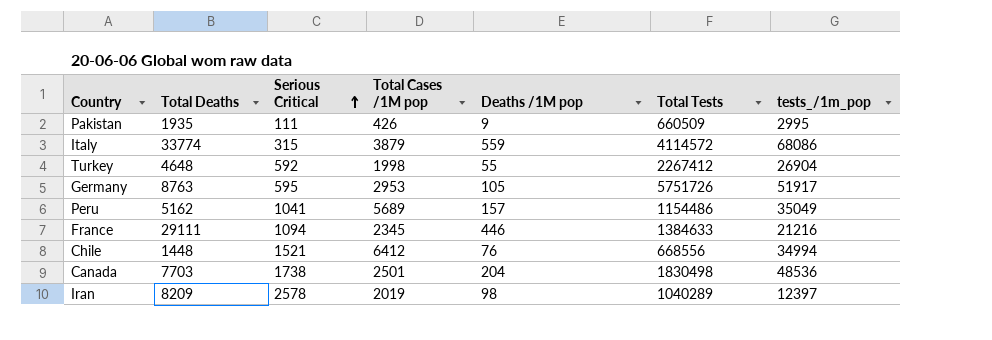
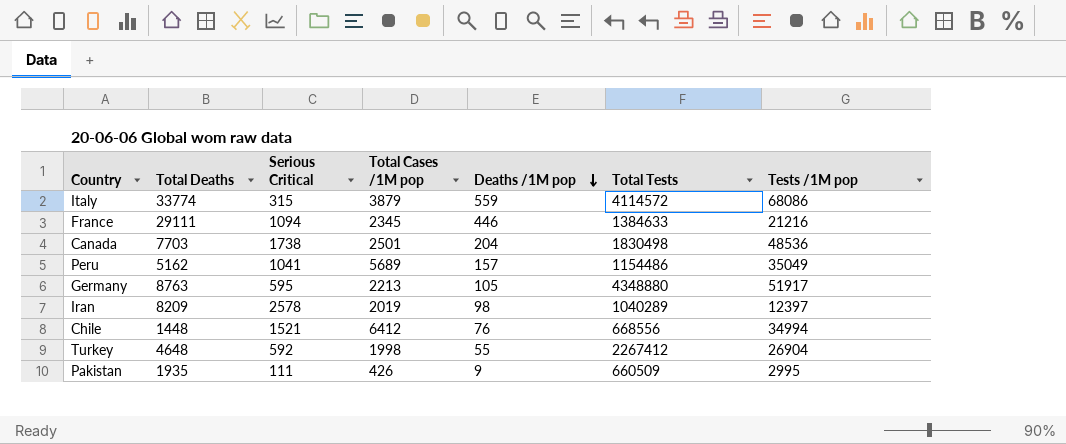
row order: Serious Critical ascending -> Deaths /1M pop descending
column name: tests_/1m_pop -> Tests /1M pop
Germany | Total Cases /1M pop: 2953 -> 2213
Germany | Total Tests: 5751726 -> 4348880

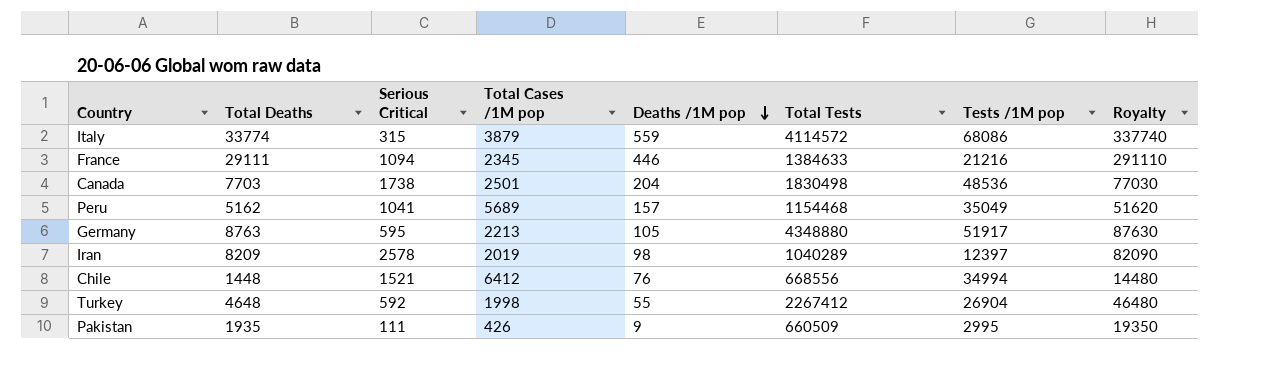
column Royalty | formula: none -> [Total Deaths] * 10
Peru | Total Tests: 1154486 -> 1154468

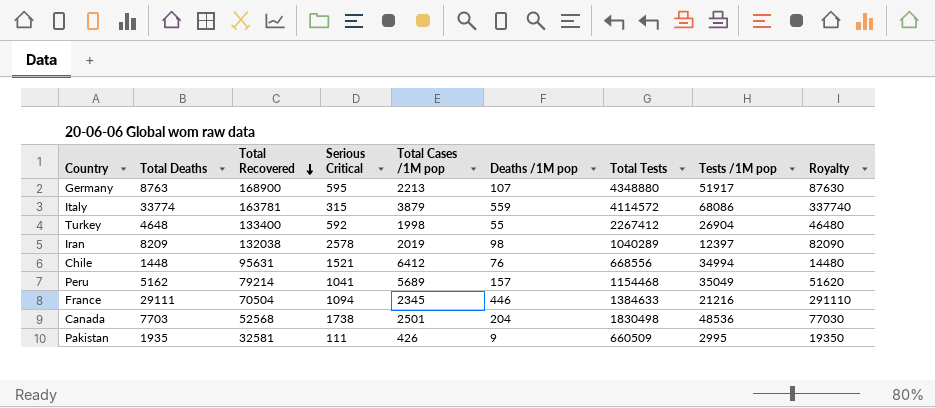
row order: Deaths /1M pop descending -> Total Recovered descending
column Total Recovered | position: none -> 3
Germany | Deaths /1M pop: 105 -> 107

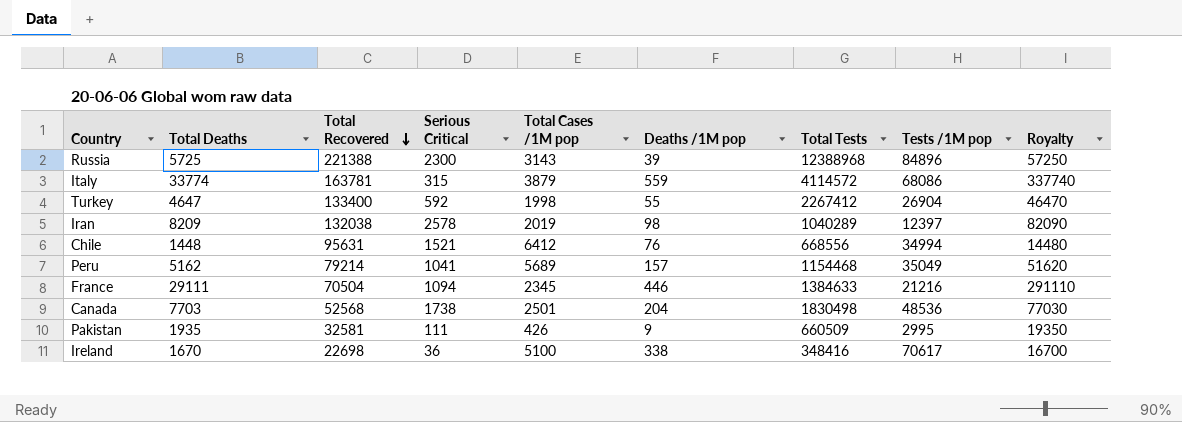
row Germany: 8763 | 168900 | 595 | 2213 | 107 | 4348880 | 51917 | 87630 -> none
row Russia: none -> 5725 | 221388 | 2300 | 3143 | 39 | 12388968 | 84896 | 57250
Turkey | Total Deaths: 4648 -> 4647
Turkey | Royalty: 46480 -> 46470
row Ireland: none -> 1670 | 22698 | 36 | 5100 | 338 | 348416 | 70617 | 16700

